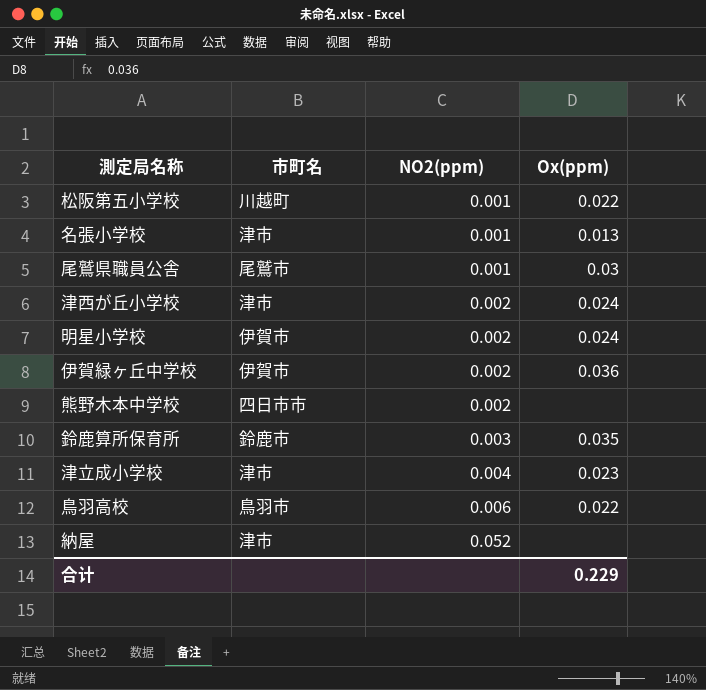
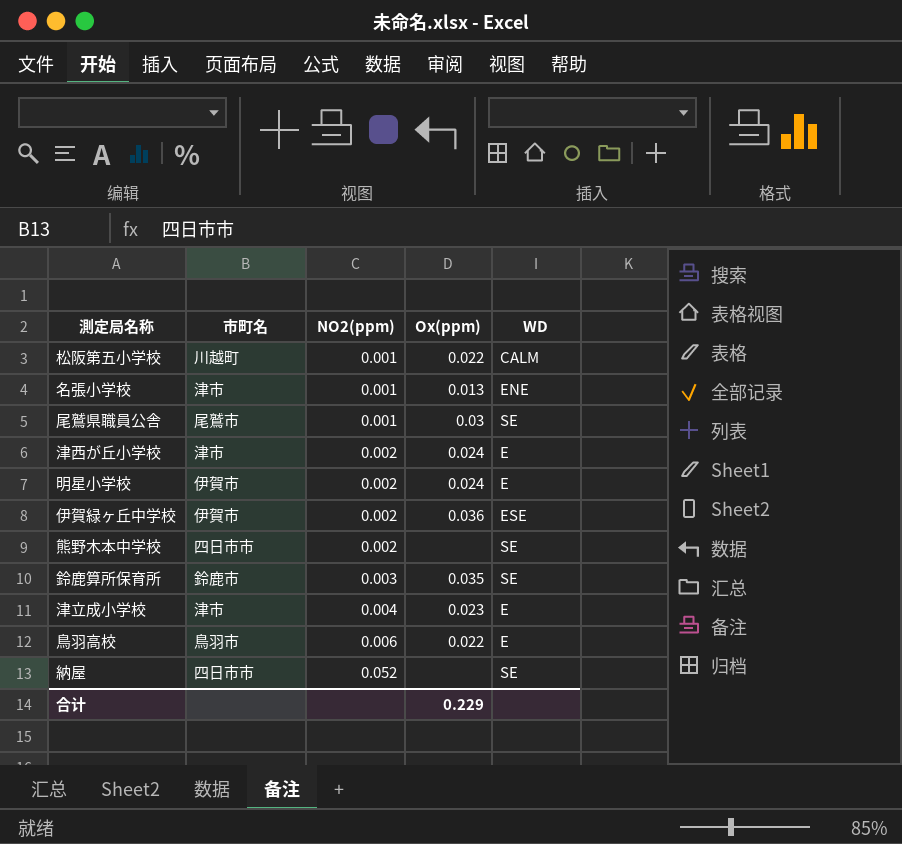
column WD | position: none -> 5
納屋 | 市町名: 津市 -> 四日市市

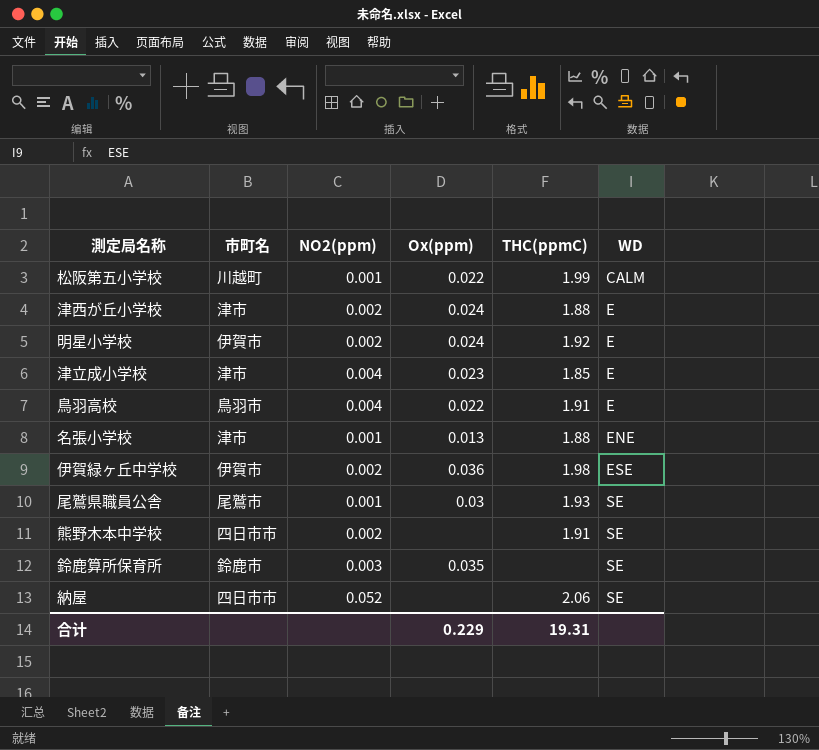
row order: NO2(ppm) ascending -> WD ascending
column THC(ppmC) | position: none -> 5
鳥羽高校 | NO2(ppm): 0.006 -> 0.004

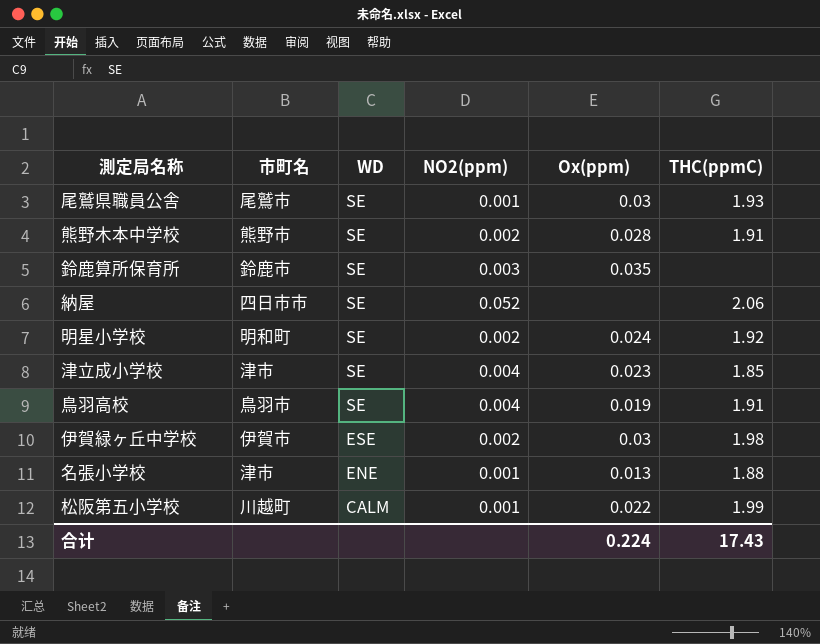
row order: WD ascending -> WD descending
column WD | position: 6 -> 3
row 津西が丘小学校: 津市 | 0.002 | 0.024 | 1.88 | E -> none
熊野木本中学校 | 市町名: 四日市市 -> 熊野市
熊野木本中学校 | Ox(ppm): none -> 0.028
明星小学校 | 市町名: 伊賀市 -> 明和町
明星小学校 | WD: E -> SE
津立成小学校 | WD: E -> SE
鳥羽高校 | WD: E -> SE
鳥羽高校 | Ox(ppm): 0.022 -> 0.019
伊賀緑ヶ丘中学校 | Ox(ppm): 0.036 -> 0.03
合计 | Ox(ppm): 0.229 -> 0.224
合计 | THC(ppmC): 19.31 -> 17.43

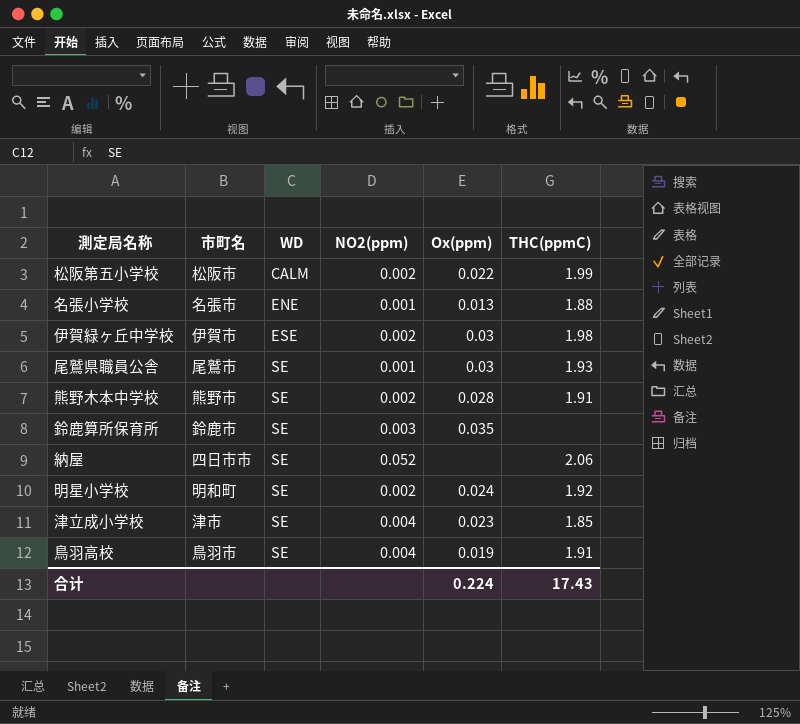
row order: WD descending -> WD ascending
松阪第五小学校 | 市町名: 川越町 -> 松阪市
松阪第五小学校 | NO2(ppm): 0.001 -> 0.002
名張小学校 | 市町名: 津市 -> 名張市

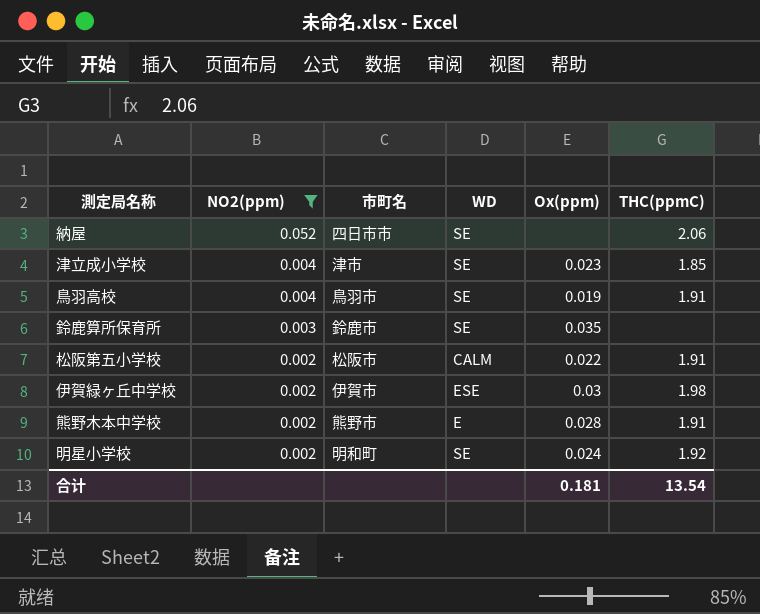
filter: none -> NO2(ppm) != 0.001
row order: WD ascending -> NO2(ppm) descending
column NO2(ppm) | position: 4 -> 2
松阪第五小学校 | THC(ppmC): 1.99 -> 1.91
熊野木本中学校 | WD: SE -> E
合计 | Ox(ppm): 0.224 -> 0.181
合计 | THC(ppmC): 17.43 -> 13.54

